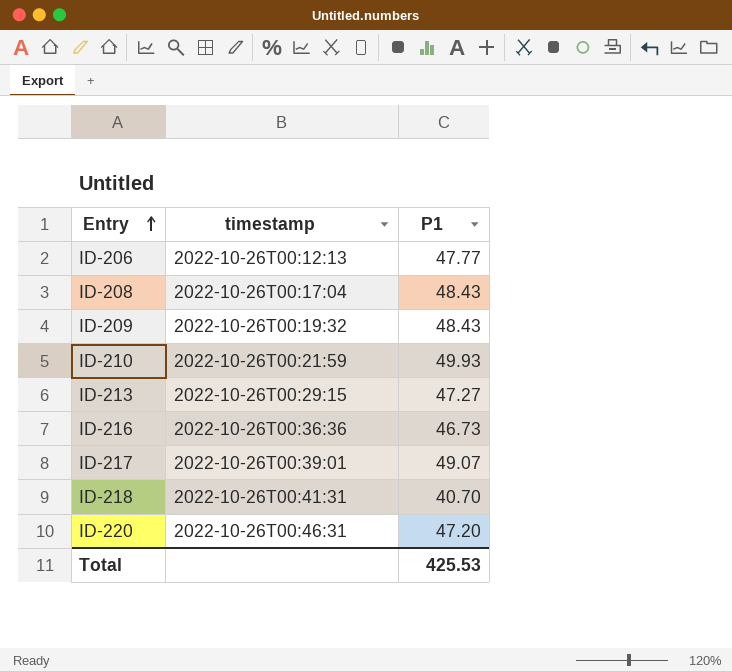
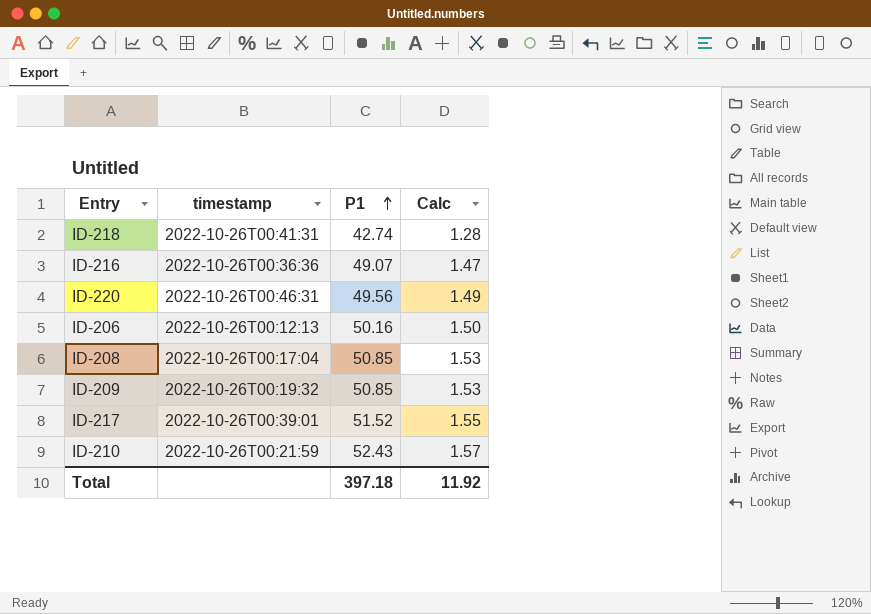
row order: Entry ascending -> P1 ascending
column Calc | formula: none -> [P1] * 0.03
row ID-213: 2022-10-26T00:29:15 | 47.27 -> none
ID-218 | P1: 40.70 -> 42.74
ID-216 | P1: 46.73 -> 49.07
ID-220 | P1: 47.20 -> 49.56
ID-206 | P1: 47.77 -> 50.16
ID-208 | P1: 48.43 -> 50.85
ID-209 | P1: 48.43 -> 50.85
ID-217 | P1: 49.07 -> 51.52
ID-210 | P1: 49.93 -> 52.43
Total | P1: 425.53 -> 397.18

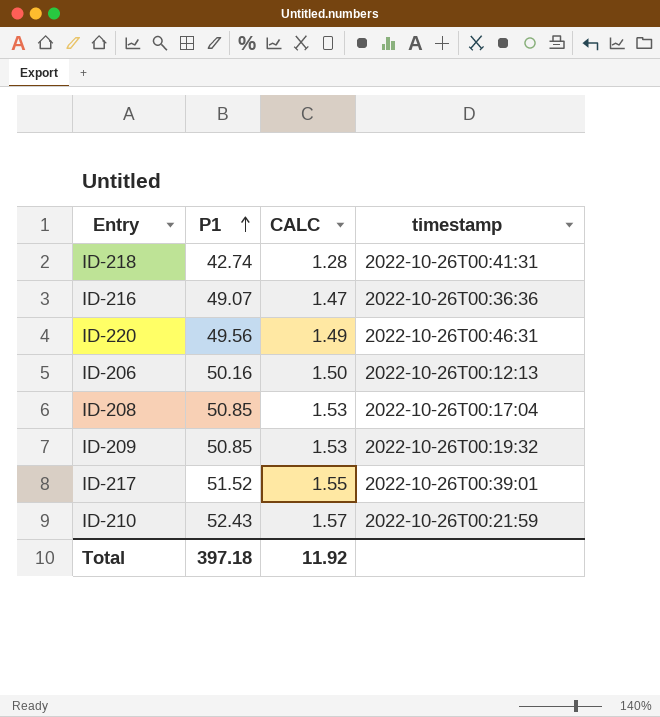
column name: Calc -> CALC
column timestamp | position: 2 -> 4

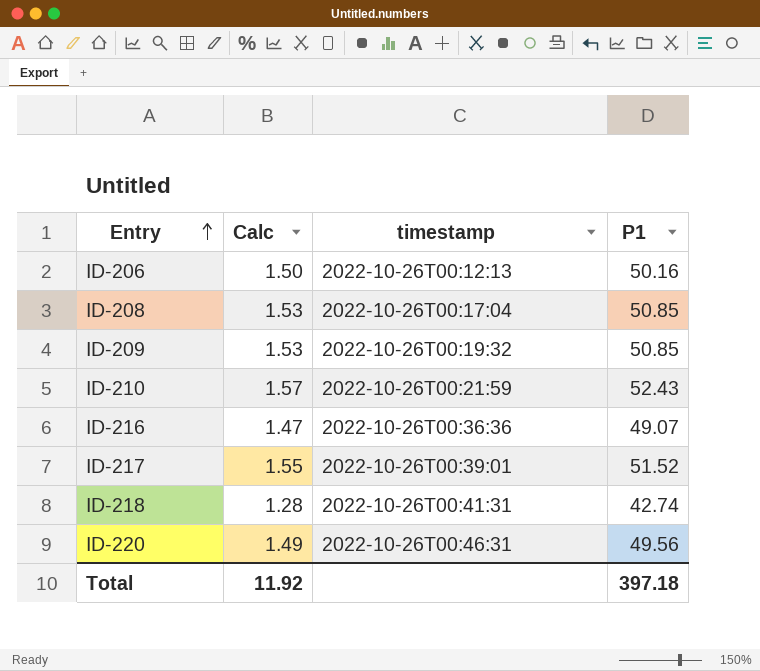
row order: P1 ascending -> Entry ascending
column name: CALC -> Calc
column P1 | position: 2 -> 4

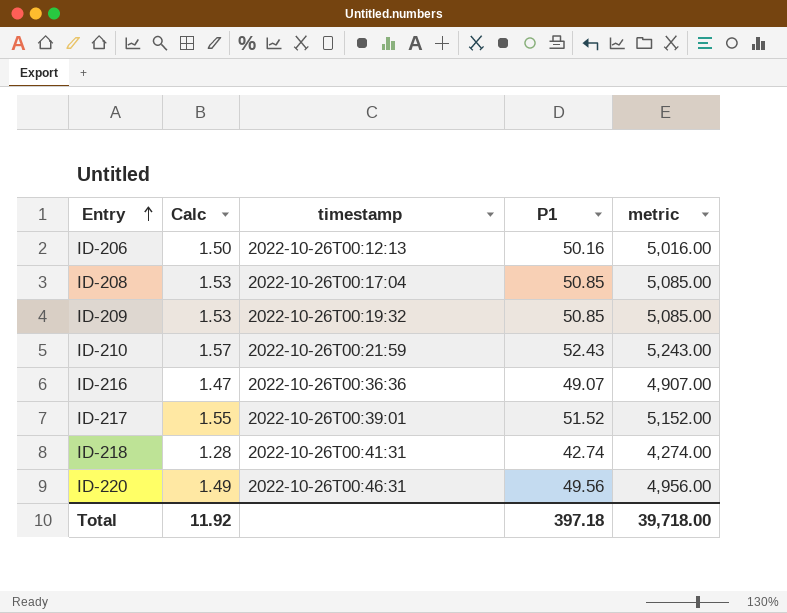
column metric | formula: none -> [P1] * 100

